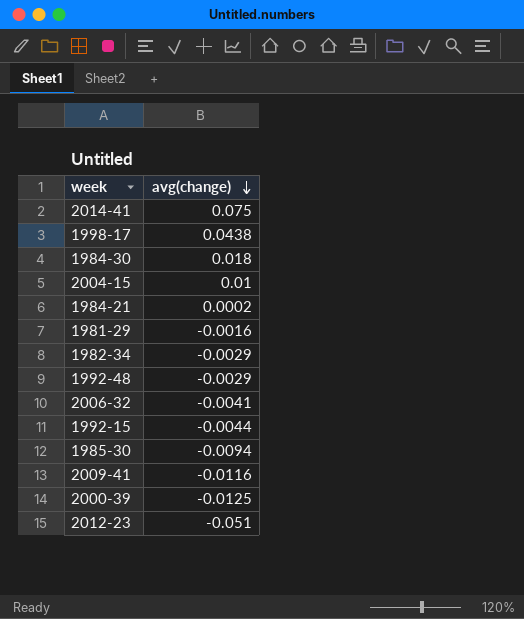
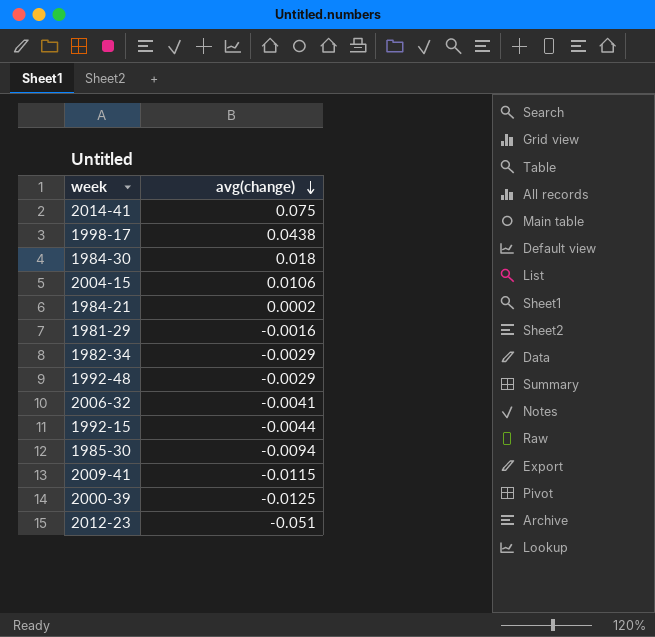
2004-15 | avg(change): 0.01 -> 0.0106
2009-41 | avg(change): -0.0116 -> -0.0115

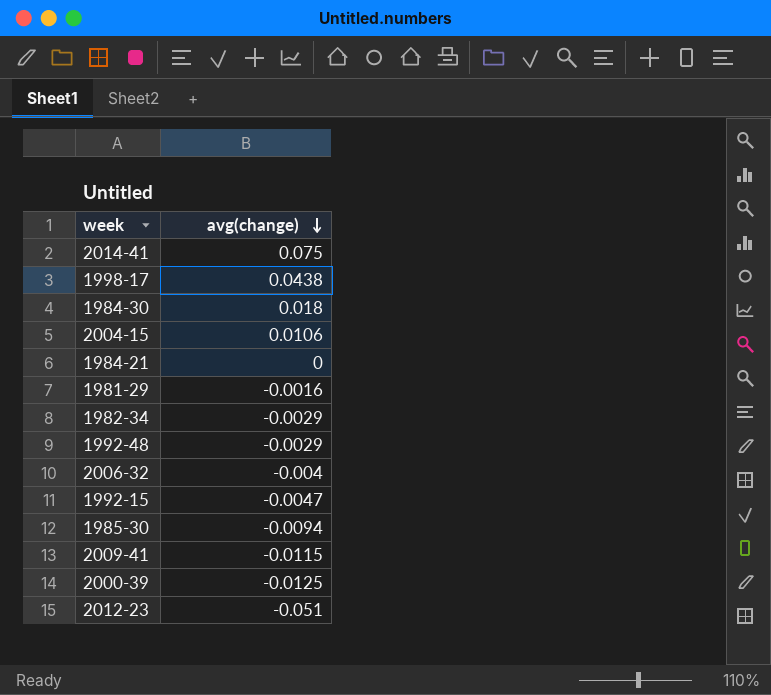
1984-21 | avg(change): 0.0002 -> 0
2006-32 | avg(change): -0.0041 -> -0.004
1992-15 | avg(change): -0.0044 -> -0.0047

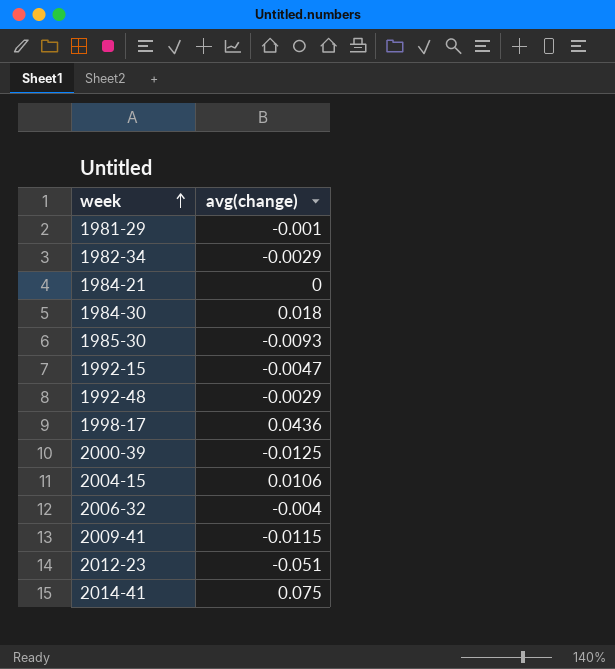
row order: avg(change) descending -> week ascending
1981-29 | avg(change): -0.0016 -> -0.001
1985-30 | avg(change): -0.0094 -> -0.0093
1998-17 | avg(change): 0.0438 -> 0.0436

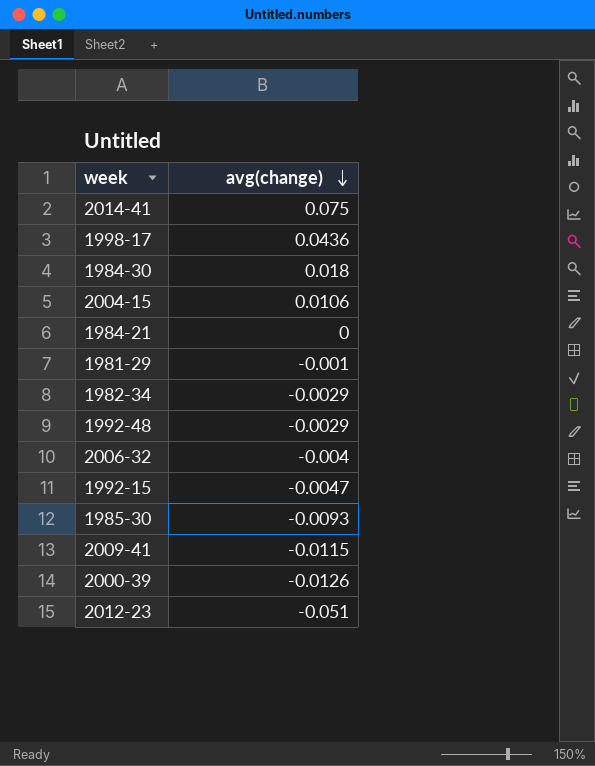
row order: week ascending -> avg(change) descending
2000-39 | avg(change): -0.0125 -> -0.0126

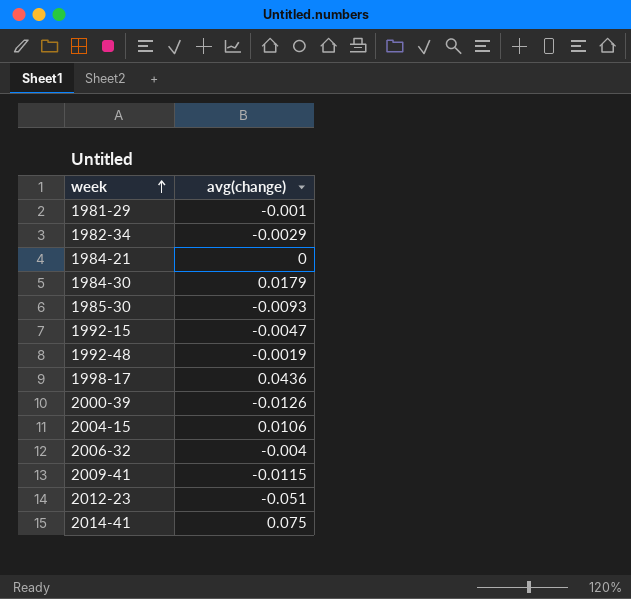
row order: avg(change) descending -> week ascending
1984-30 | avg(change): 0.018 -> 0.0179
1992-48 | avg(change): -0.0029 -> -0.0019

